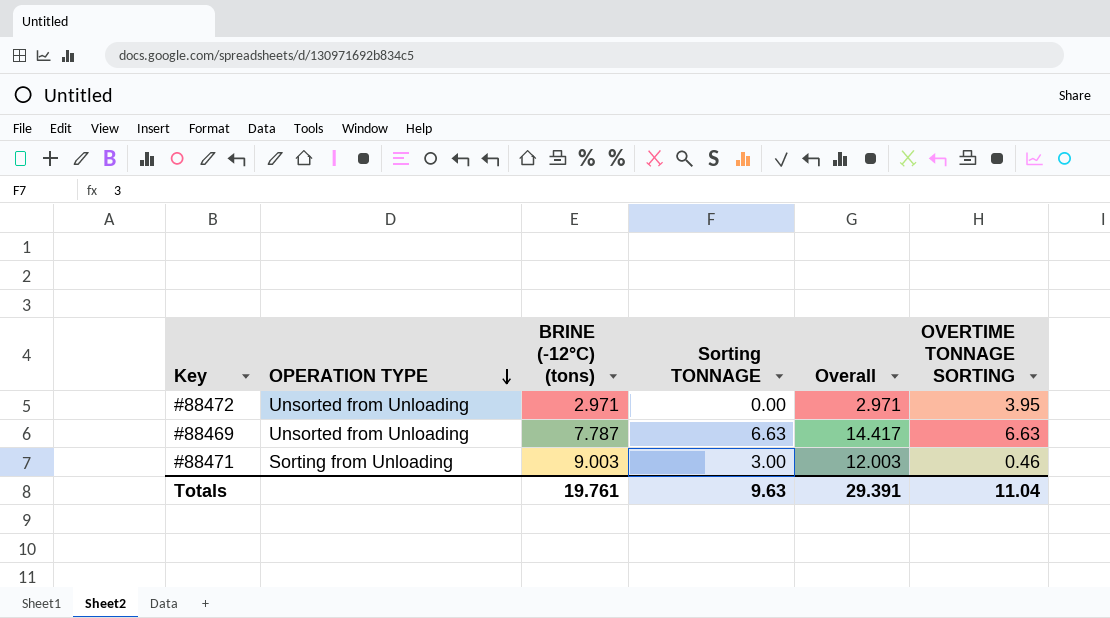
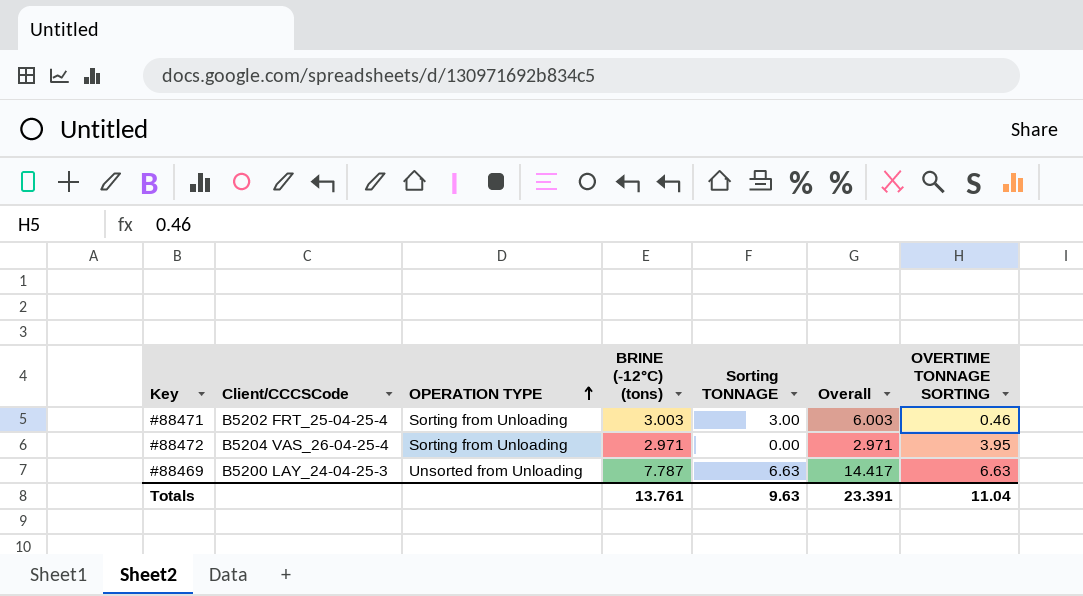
row order: OPERATION TYPE descending -> OPERATION TYPE ascending
column Client/CCCSCode | position: none -> 2
#88471 | BRINE (-12°C) (tons): 9.003 -> 3.003
#88471 | Overall: 12.003 -> 6.003
#88472 | OPERATION TYPE: Unsorted from Unloading -> Sorting from Unloading
Totals | BRINE (-12°C) (tons): 19.761 -> 13.761
Totals | Overall: 29.391 -> 23.391

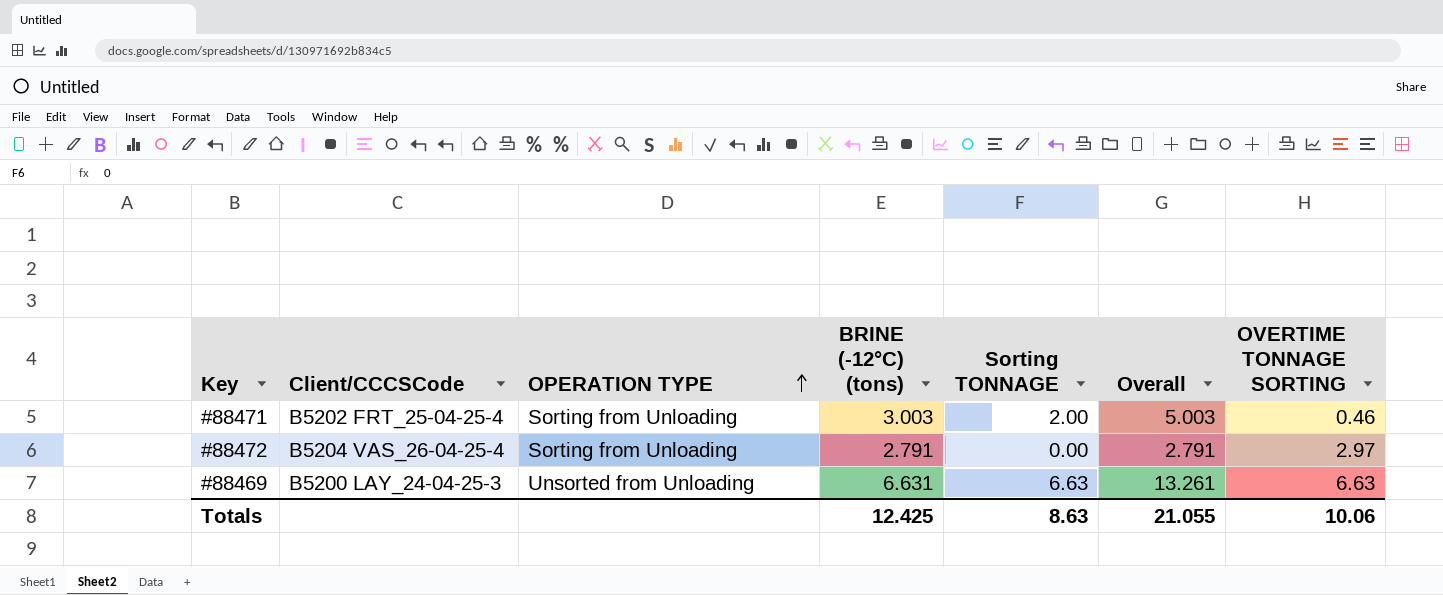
#88471 | Sorting TONNAGE: 3.00 -> 2.00
#88471 | Overall: 6.003 -> 5.003
#88472 | BRINE (-12°C) (tons): 2.971 -> 2.791
#88472 | Overall: 2.971 -> 2.791
#88472 | OVERTIME TONNAGE SORTING: 3.95 -> 2.97
#88469 | BRINE (-12°C) (tons): 7.787 -> 6.631
#88469 | Overall: 14.417 -> 13.261
Totals | BRINE (-12°C) (tons): 13.761 -> 12.425
Totals | Sorting TONNAGE: 9.63 -> 8.63
Totals | Overall: 23.391 -> 21.055
Totals | OVERTIME TONNAGE SORTING: 11.04 -> 10.06

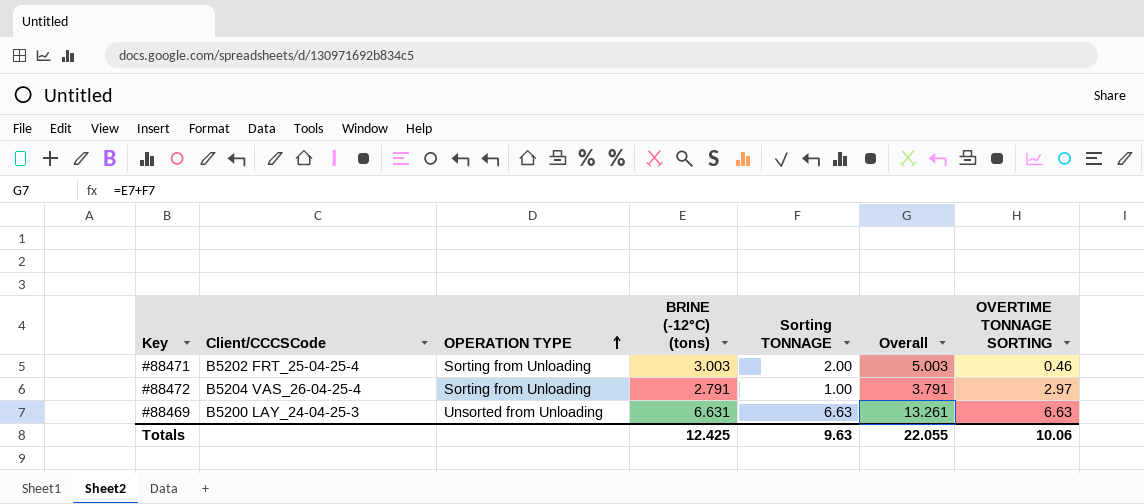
#88472 | Sorting TONNAGE: 0.00 -> 1.00
#88472 | Overall: 2.791 -> 3.791
Totals | Sorting TONNAGE: 8.63 -> 9.63
Totals | Overall: 21.055 -> 22.055

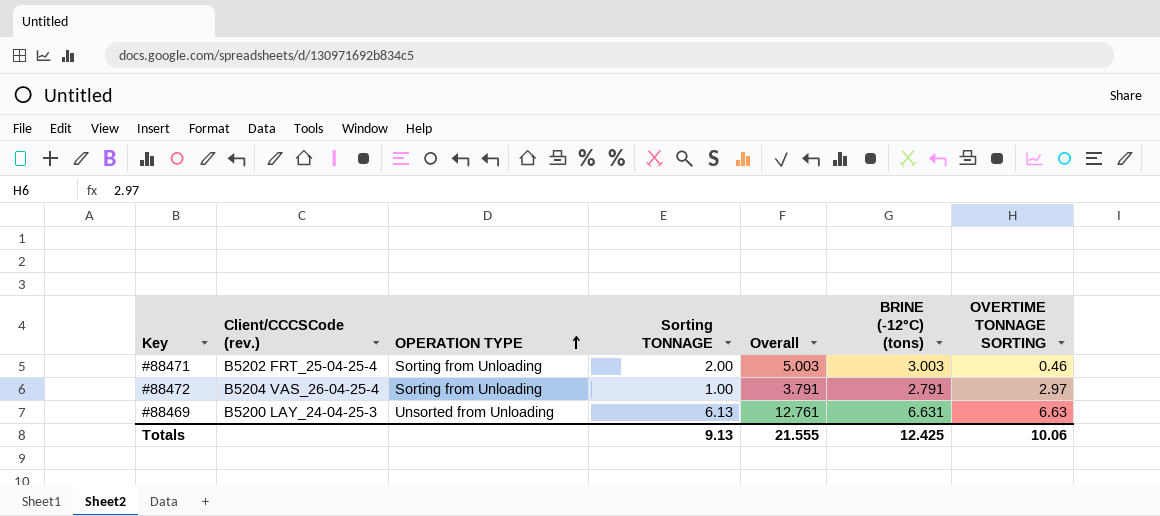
column name: Client/CCCSCode -> Client/CCCSCode (rev.)
column BRINE (-12°C) (tons) | position: 4 -> 6
#88469 | Sorting TONNAGE: 6.63 -> 6.13
#88469 | Overall: 13.261 -> 12.761
Totals | Sorting TONNAGE: 9.63 -> 9.13
Totals | Overall: 22.055 -> 21.555

